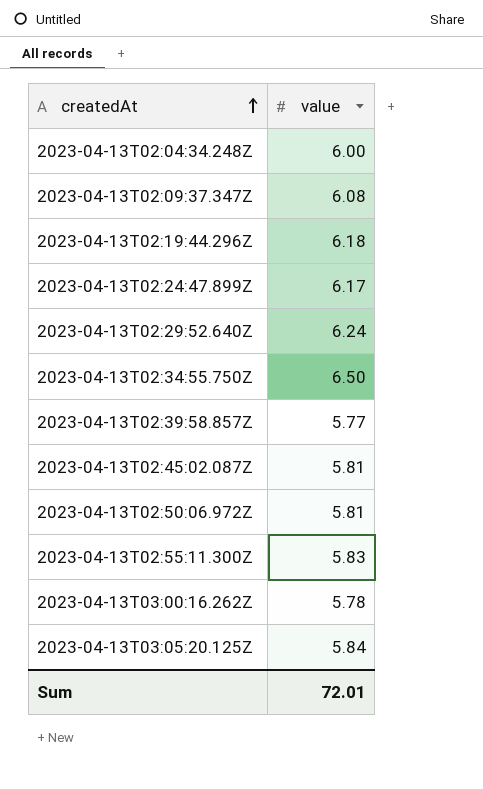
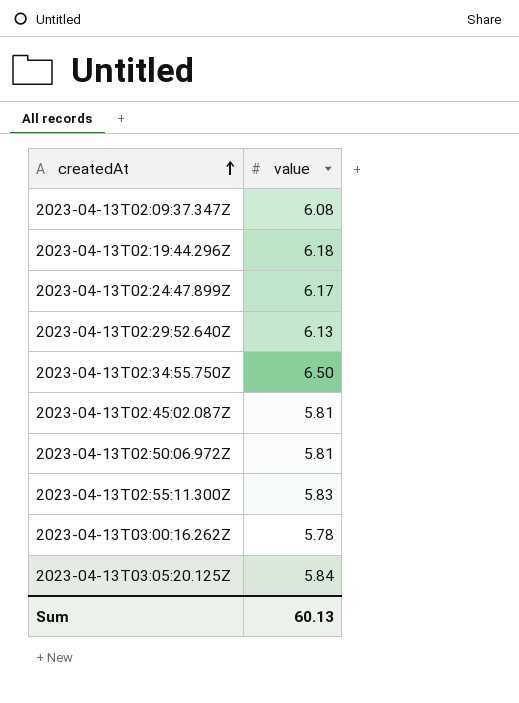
row 2023-04-13T02:04:34.248Z: 6.00 -> none
row 2023-04-13T02:39:58.857Z: 5.77 -> none
2023-04-13T02:29:52.640Z | value: 6.24 -> 6.13
Sum | value: 72.01 -> 60.13

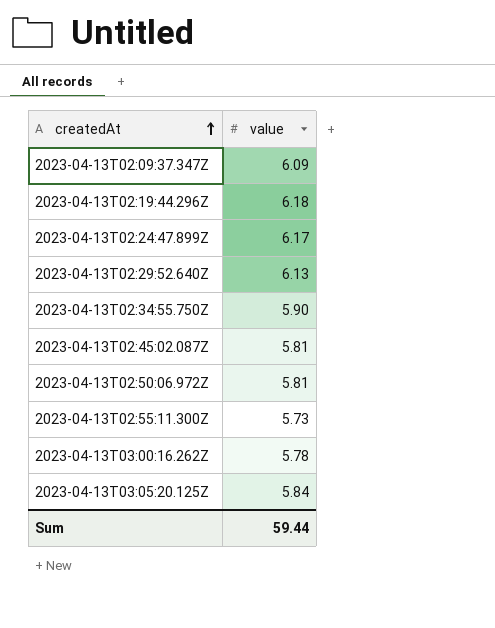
2023-04-13T02:09:37.347Z | value: 6.08 -> 6.09
2023-04-13T02:34:55.750Z | value: 6.50 -> 5.90
2023-04-13T02:55:11.300Z | value: 5.83 -> 5.73
Sum | value: 60.13 -> 59.44

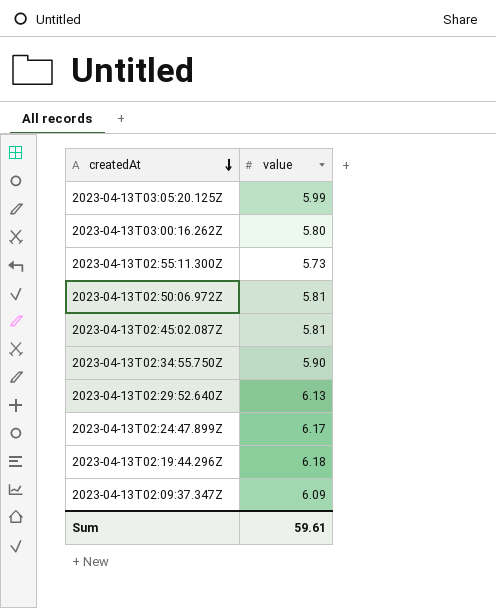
row order: createdAt ascending -> createdAt descending
2023-04-13T03:05:20.125Z | value: 5.84 -> 5.99
2023-04-13T03:00:16.262Z | value: 5.78 -> 5.80
Sum | value: 59.44 -> 59.61

